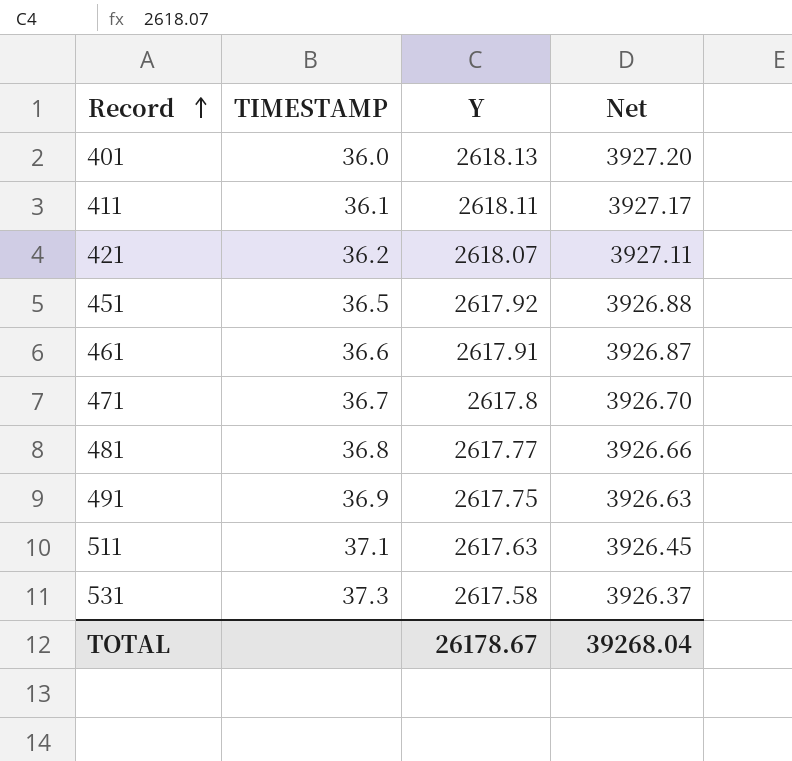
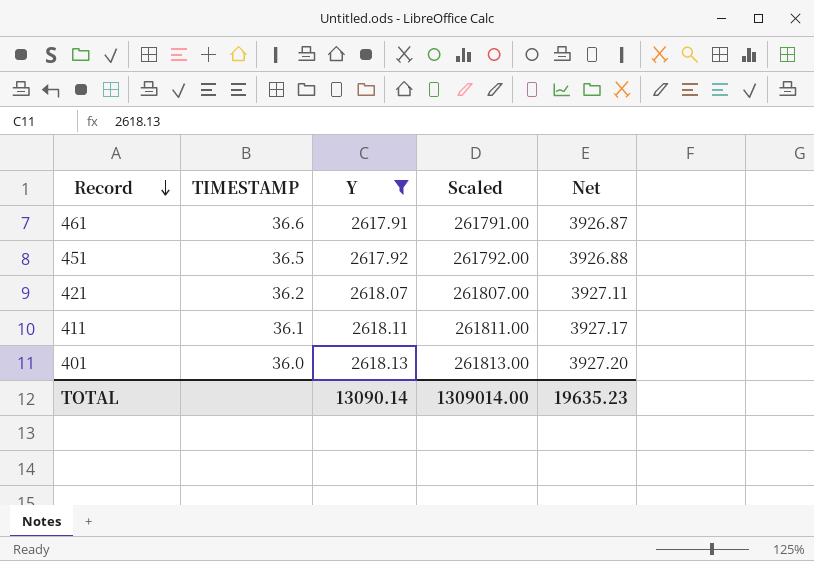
filter: none -> Y >= 2617.91
row order: Record ascending -> Record descending
column Scaled | formula: none -> [Y] * 100
TOTAL | Y: 26178.67 -> 13090.14
TOTAL | Net: 39268.04 -> 19635.23

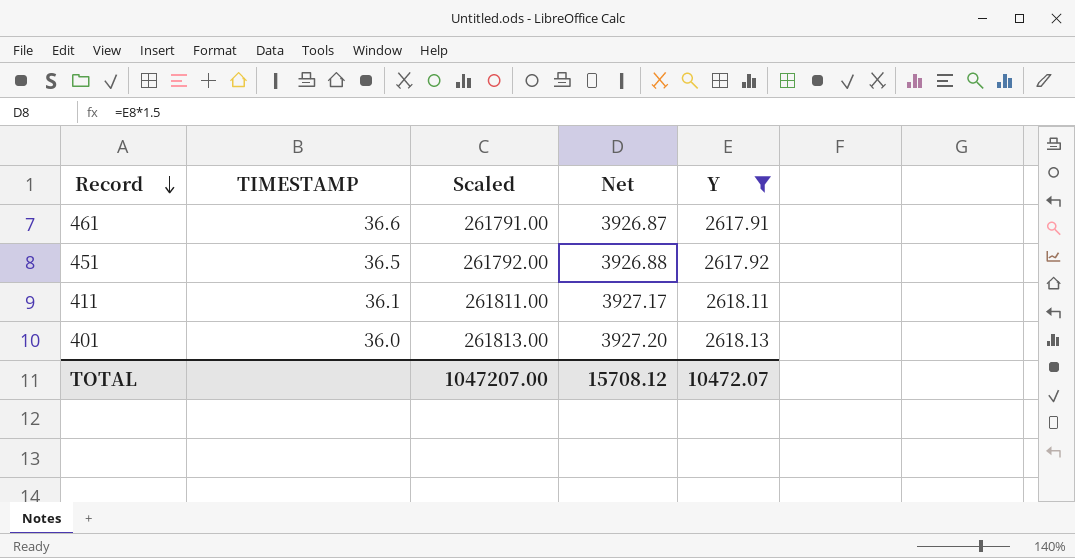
column Y | position: 3 -> 5
row 421: 36.2 | 2618.07 | 261807.00 | 3927.11 -> none
TOTAL | Scaled: 1309014.00 -> 1047207.00
TOTAL | Net: 19635.23 -> 15708.12
TOTAL | Y: 13090.14 -> 10472.07

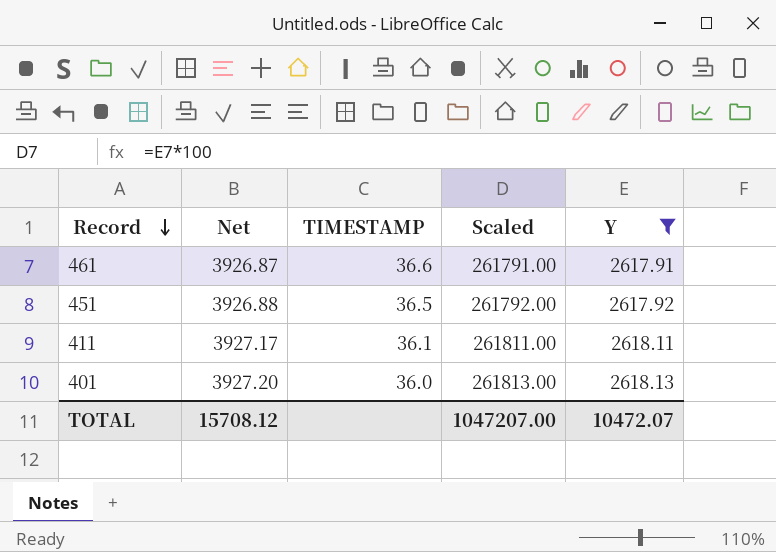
column Net | position: 4 -> 2

